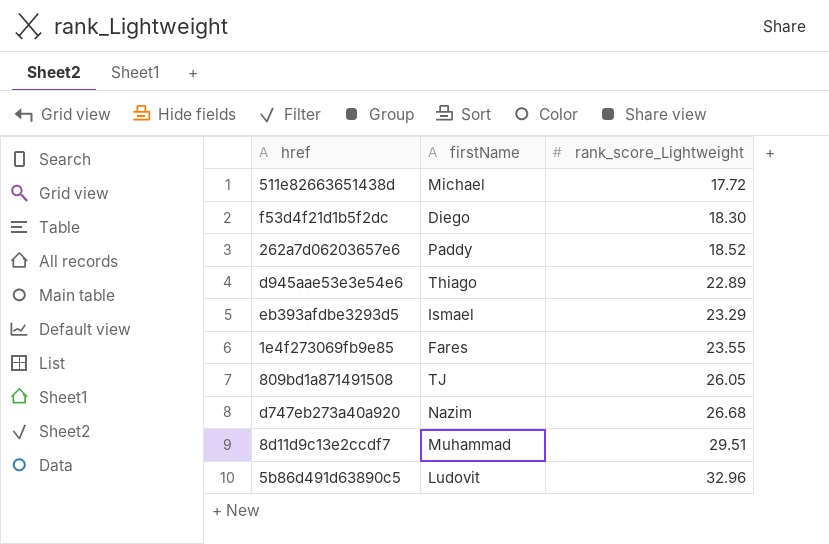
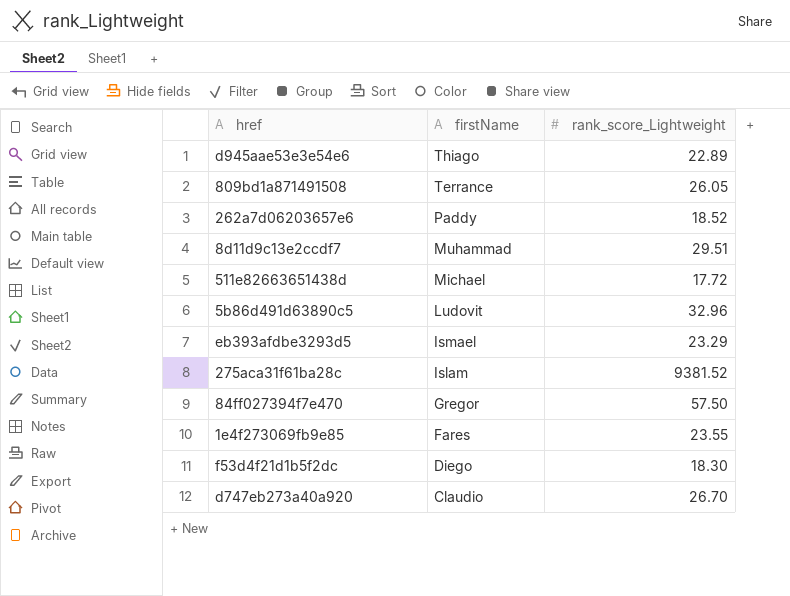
row order: rank_score_Lightweight ascending -> firstName descending
809bd1a871491508 | firstName: TJ -> Terrance
row 275aca31f61ba28c: none -> Islam | 9381.52
row 84ff027394f7e470: none -> Gregor | 57.50
d747eb273a40a920 | firstName: Nazim -> Claudio
d747eb273a40a920 | rank_score_Lightweight: 26.68 -> 26.70

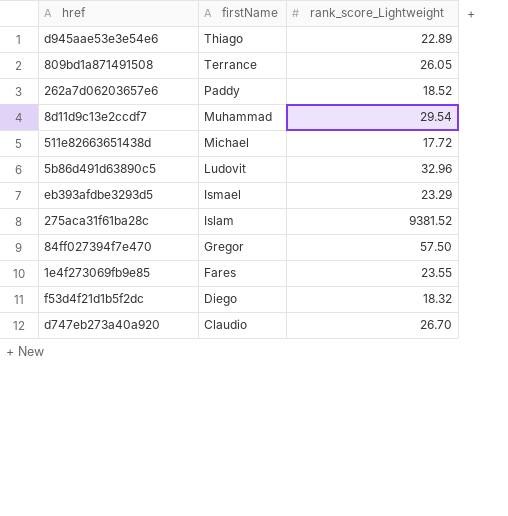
8d11d9c13e2ccdf7 | rank_score_Lightweight: 29.51 -> 29.54
f53d4f21d1b5f2dc | rank_score_Lightweight: 18.30 -> 18.32

